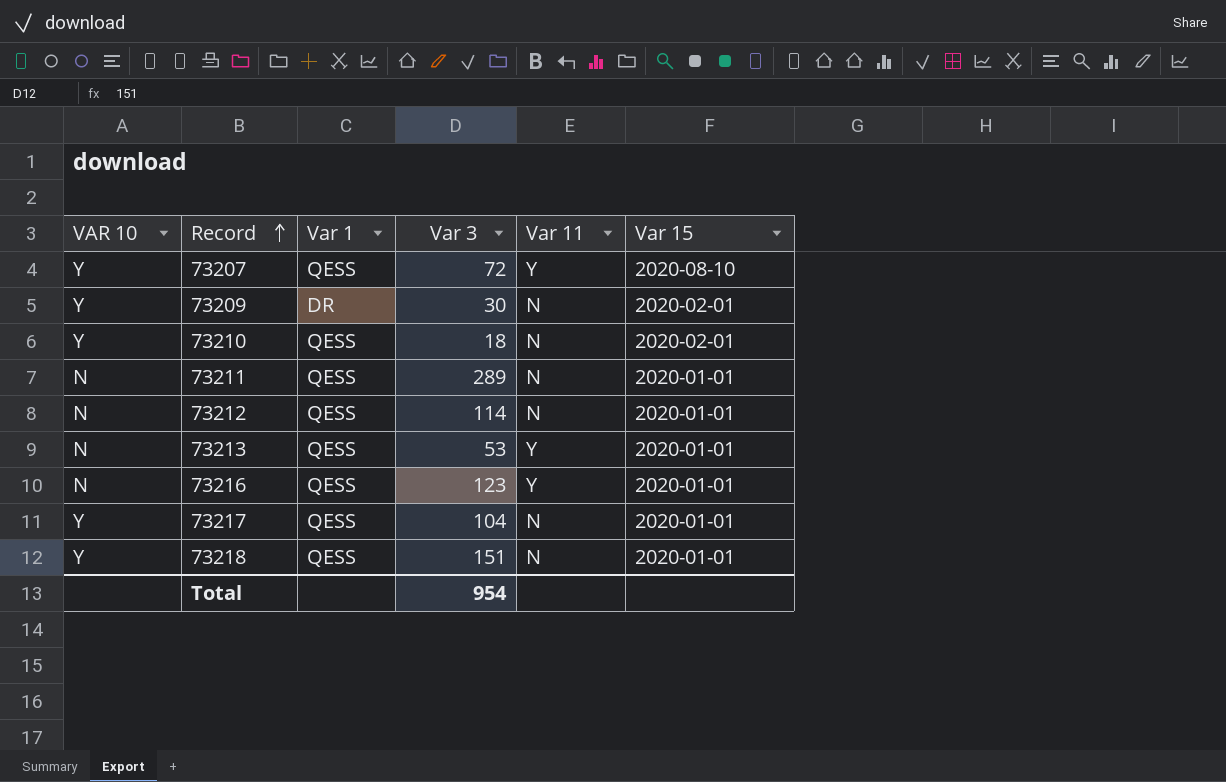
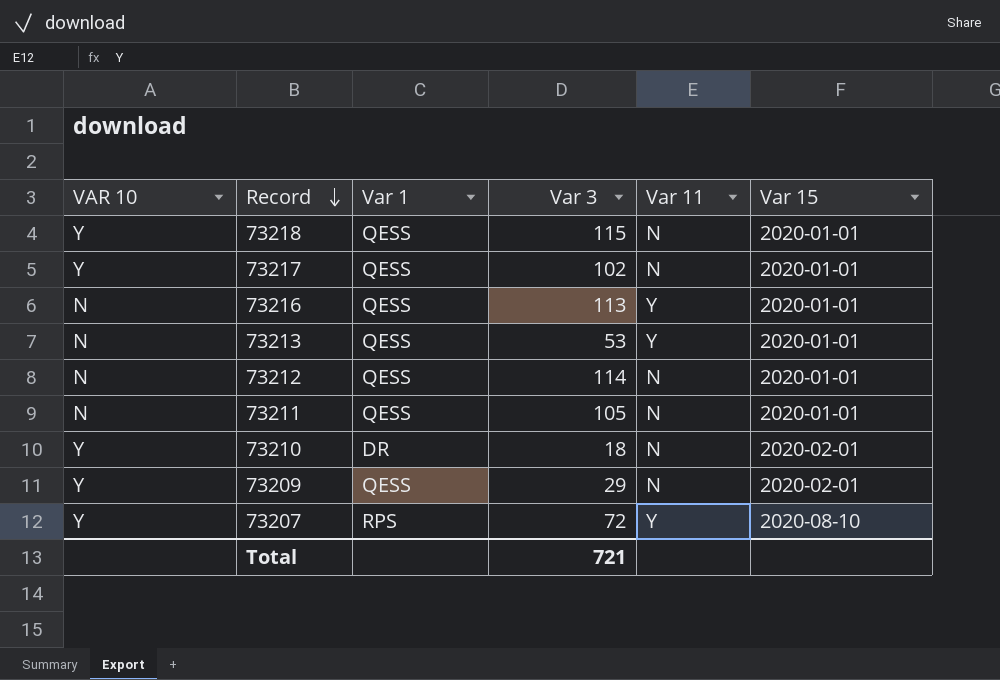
row order: Record ascending -> Record descending
73218 | Var 3: 151 -> 115
73217 | Var 3: 104 -> 102
73216 | Var 3: 123 -> 113
73211 | Var 3: 289 -> 105
73210 | Var 1: QESS -> DR
73209 | Var 1: DR -> QESS
73209 | Var 3: 30 -> 29
73207 | Var 1: QESS -> RPS
Total | Var 3: 954 -> 721

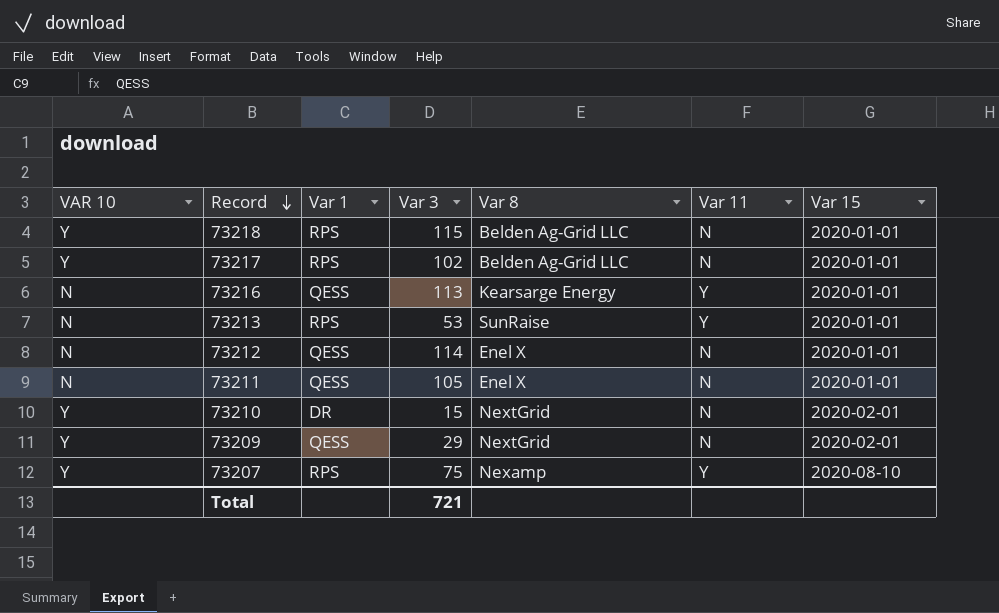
column Var 8 | position: none -> 5
73218 | Var 1: QESS -> RPS
73217 | Var 1: QESS -> RPS
73213 | Var 1: QESS -> RPS
73210 | Var 3: 18 -> 15
73207 | Var 3: 72 -> 75

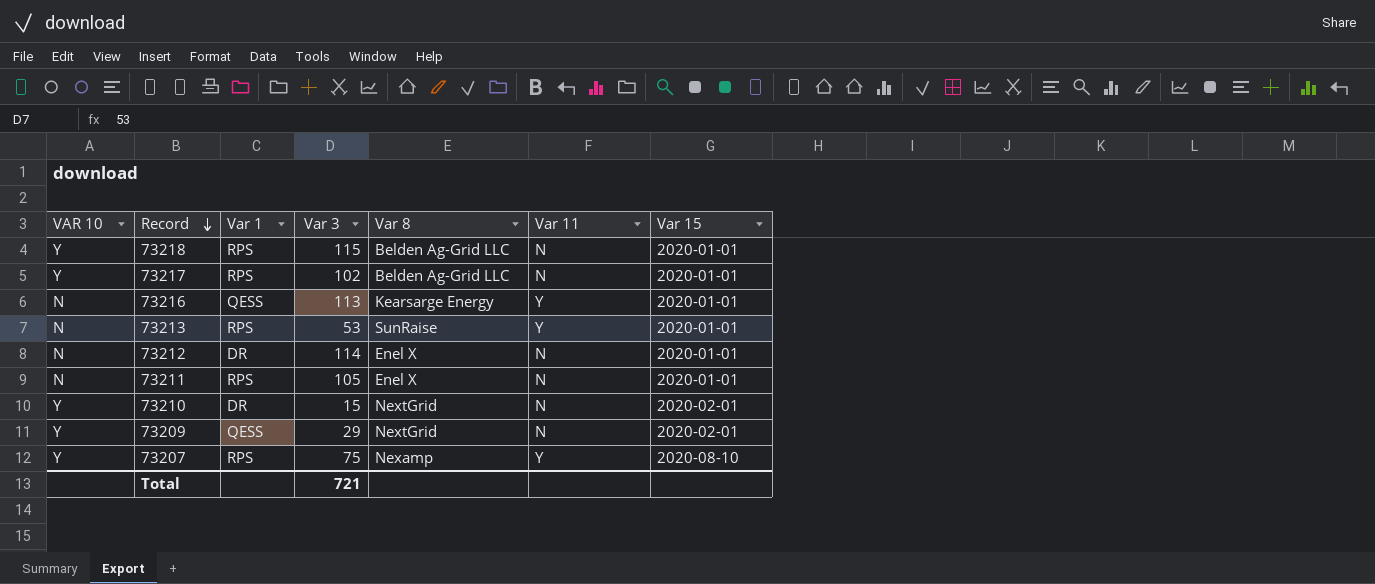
73212 | Var 1: QESS -> DR
73211 | Var 1: QESS -> RPS

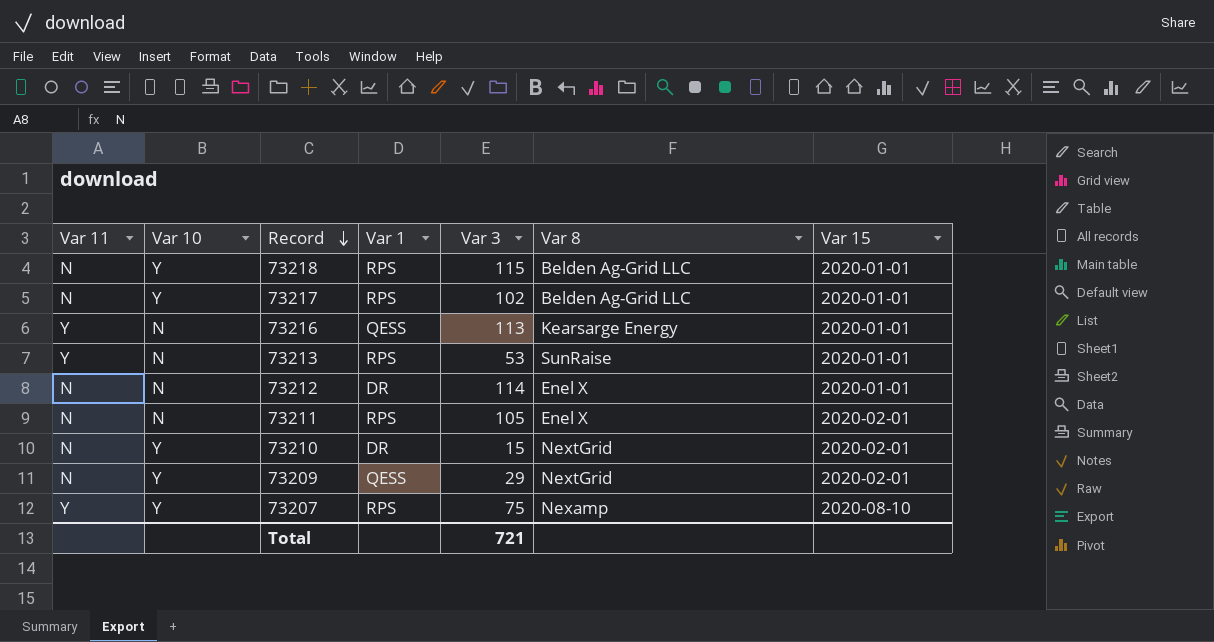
column Var 11 | position: 6 -> 1
column name: VAR 10 -> Var 10
73211 | Var 15: 2020-01-01 -> 2020-02-01

